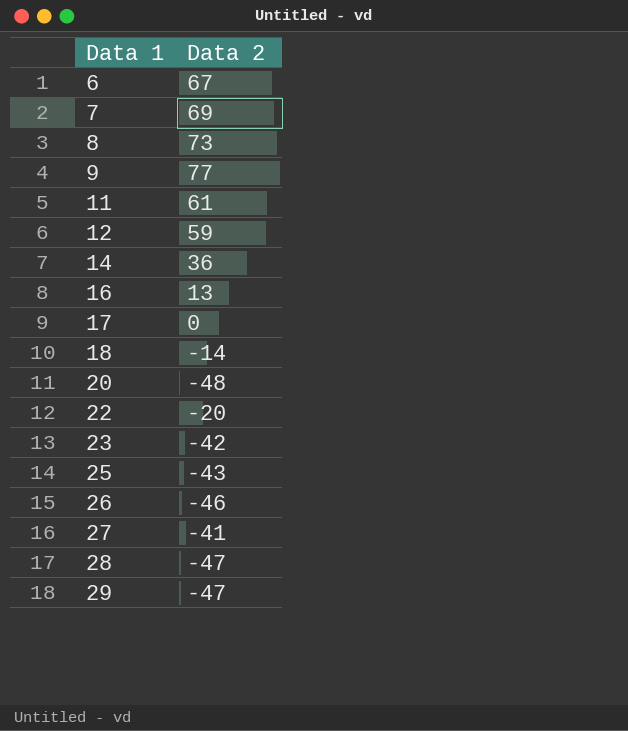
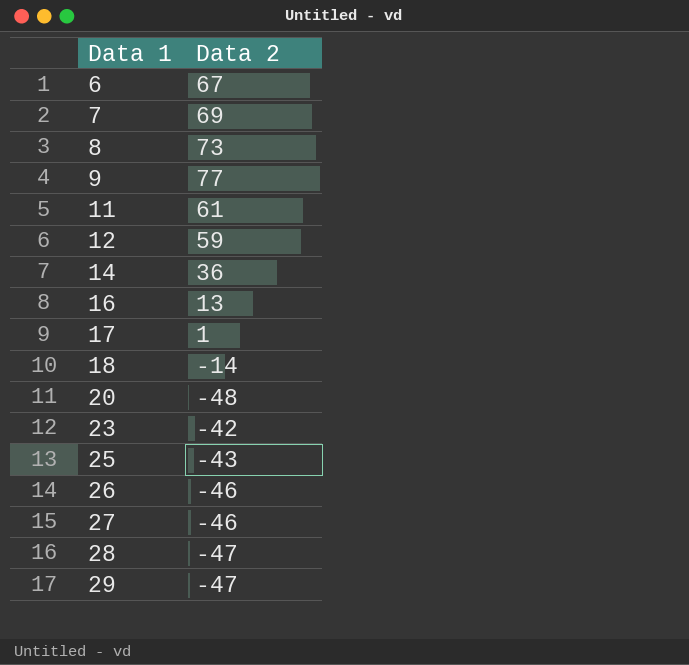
row 22: -20 -> none
17 | Data 2: 0 -> 1
27 | Data 2: -41 -> -46

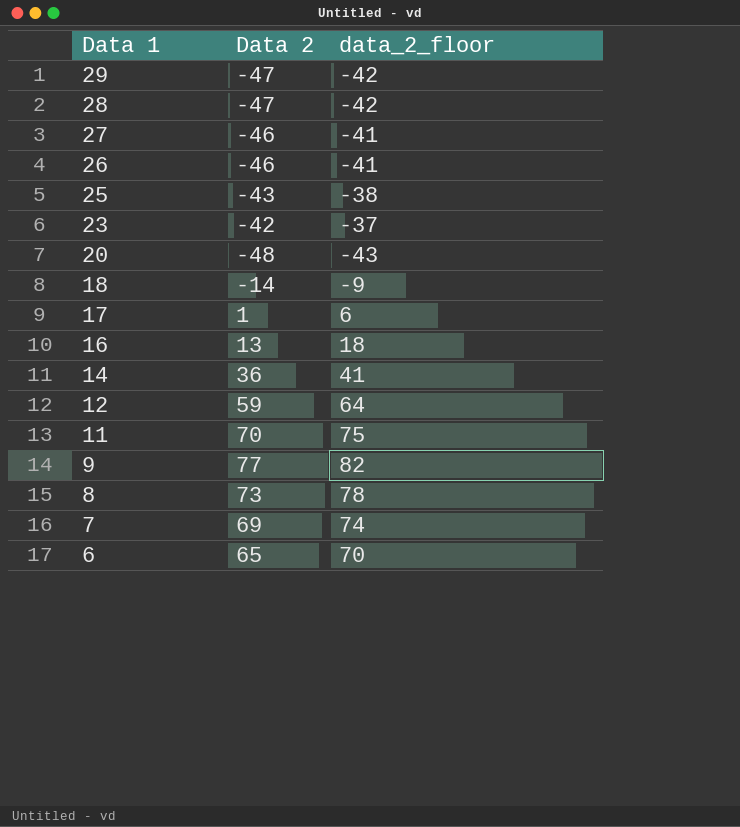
row order: Data 1 ascending -> Data 1 descending
column data_2_floor | formula: none -> [Data 2] + 5
11 | Data 2: 61 -> 70
6 | Data 2: 67 -> 65

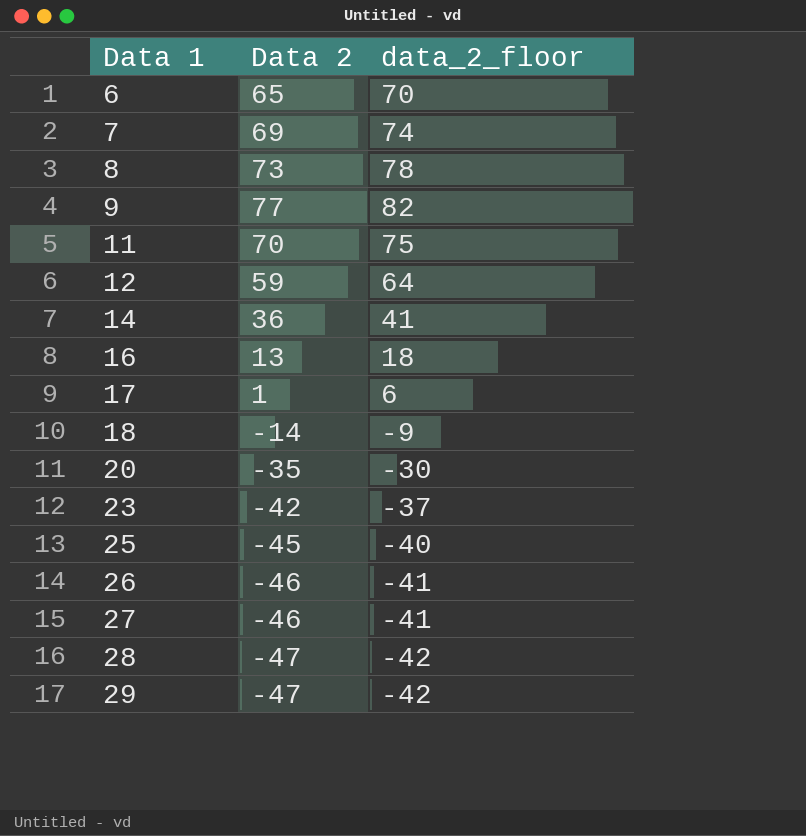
row order: Data 1 descending -> Data 1 ascending
20 | Data 2: -48 -> -35
20 | data_2_floor: -43 -> -30
25 | Data 2: -43 -> -45
25 | data_2_floor: -38 -> -40

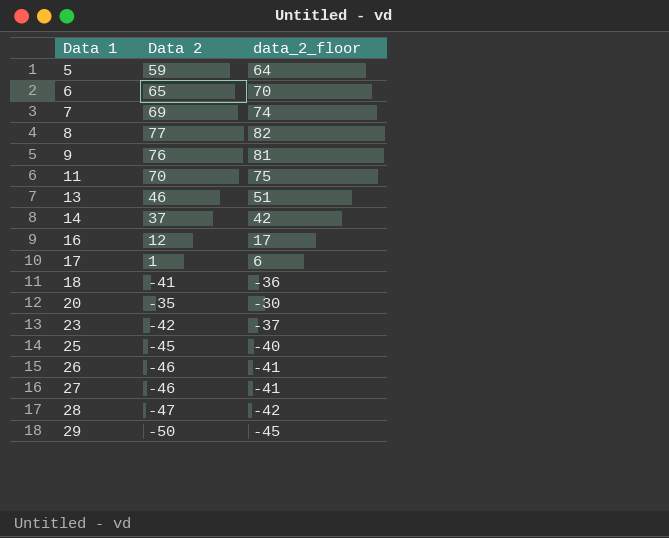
row 12: 59 | 64 -> none
row 5: none -> 59 | 64
8 | Data 2: 73 -> 77
8 | data_2_floor: 78 -> 82
9 | Data 2: 77 -> 76
9 | data_2_floor: 82 -> 81
row 13: none -> 46 | 51
14 | Data 2: 36 -> 37
14 | data_2_floor: 41 -> 42
16 | Data 2: 13 -> 12
16 | data_2_floor: 18 -> 17
18 | Data 2: -14 -> -41
18 | data_2_floor: -9 -> -36
29 | Data 2: -47 -> -50
29 | data_2_floor: -42 -> -45

